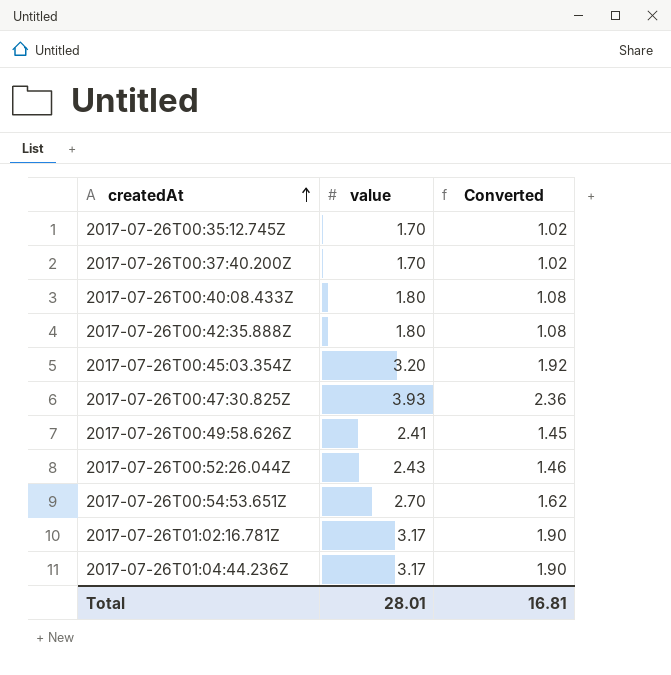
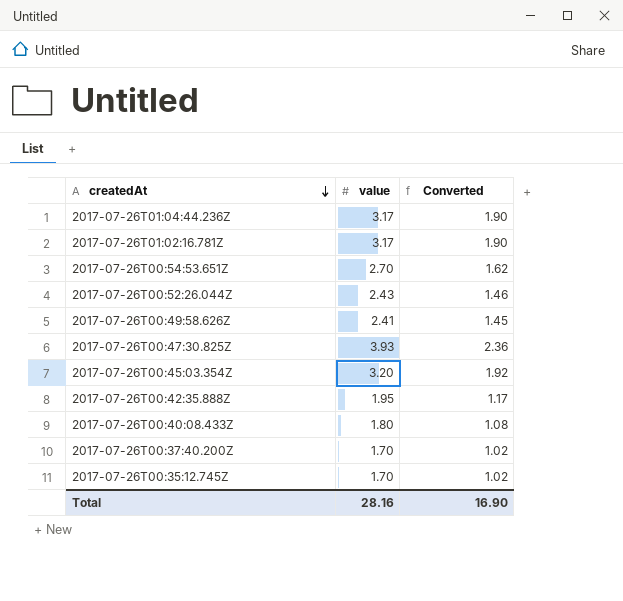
row order: createdAt ascending -> createdAt descending
2017-07-26T00:42:35.888Z | value: 1.80 -> 1.95
2017-07-26T00:42:35.888Z | Converted: 1.08 -> 1.17
Total | value: 28.01 -> 28.16
Total | Converted: 16.81 -> 16.90

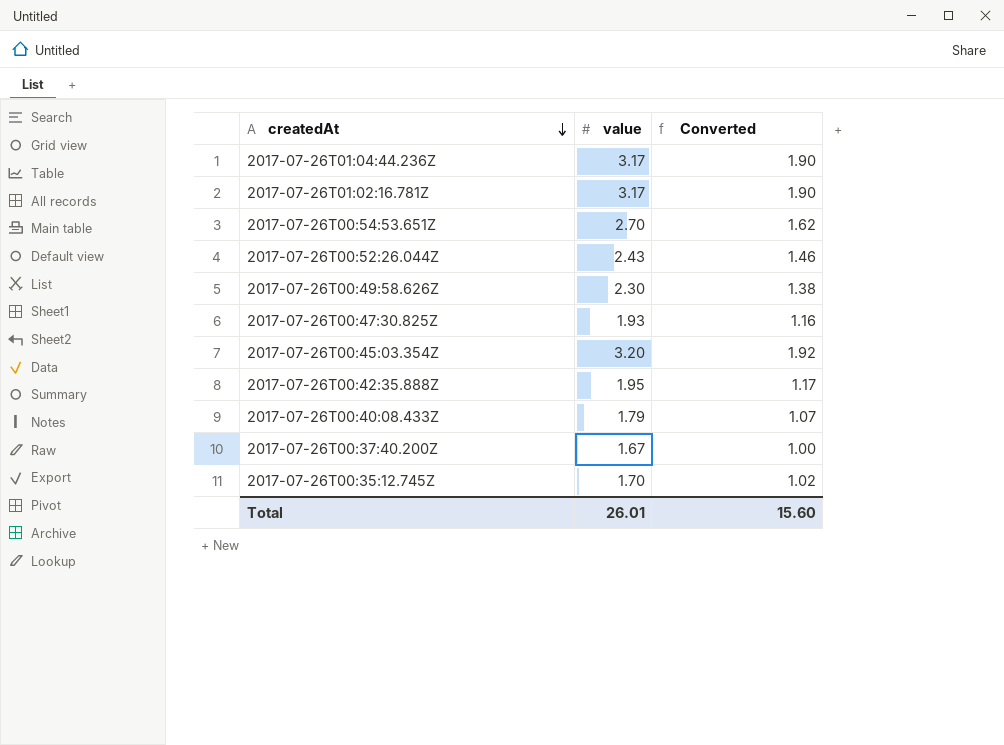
2017-07-26T00:49:58.626Z | value: 2.41 -> 2.30
2017-07-26T00:49:58.626Z | Converted: 1.45 -> 1.38
2017-07-26T00:47:30.825Z | value: 3.93 -> 1.93
2017-07-26T00:47:30.825Z | Converted: 2.36 -> 1.16
2017-07-26T00:40:08.433Z | value: 1.80 -> 1.79
2017-07-26T00:40:08.433Z | Converted: 1.08 -> 1.07
2017-07-26T00:37:40.200Z | value: 1.70 -> 1.67
2017-07-26T00:37:40.200Z | Converted: 1.02 -> 1.00
Total | value: 28.16 -> 26.01
Total | Converted: 16.90 -> 15.60

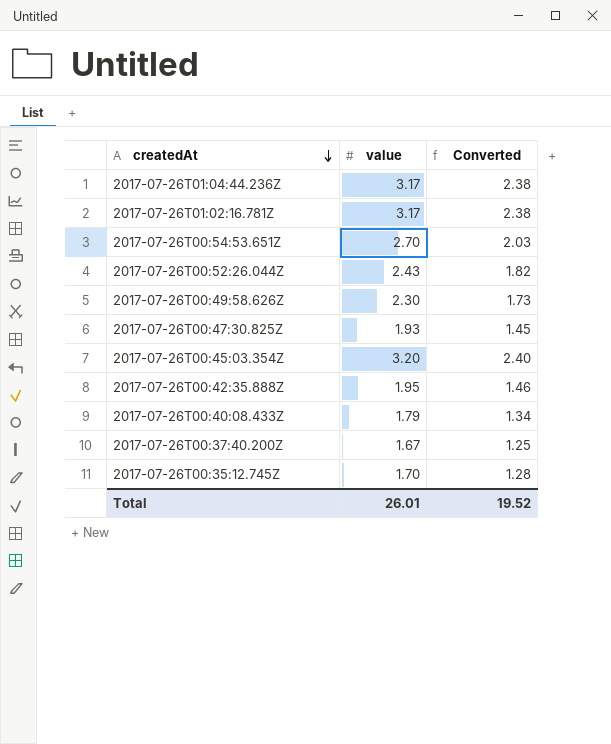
column Converted | formula: [value] * 0.6 -> [value] * 0.75
Total | Converted: 15.60 -> 19.52

